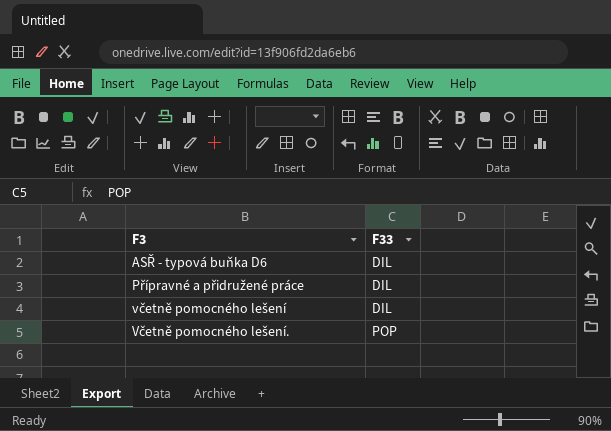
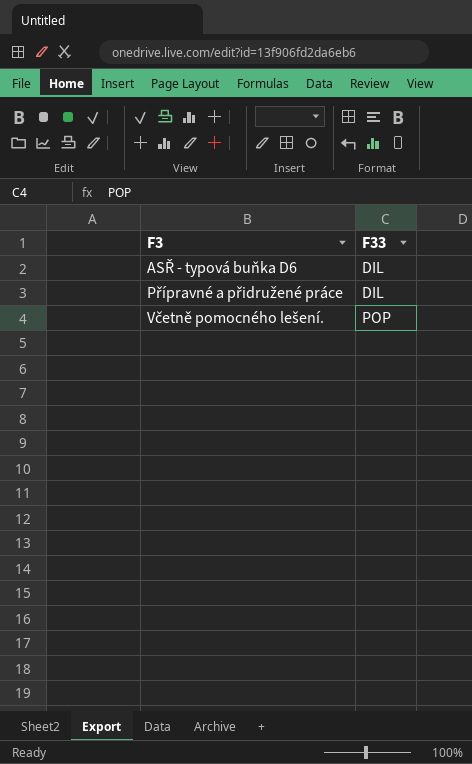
row včetně pomocného lešení: DIL -> none

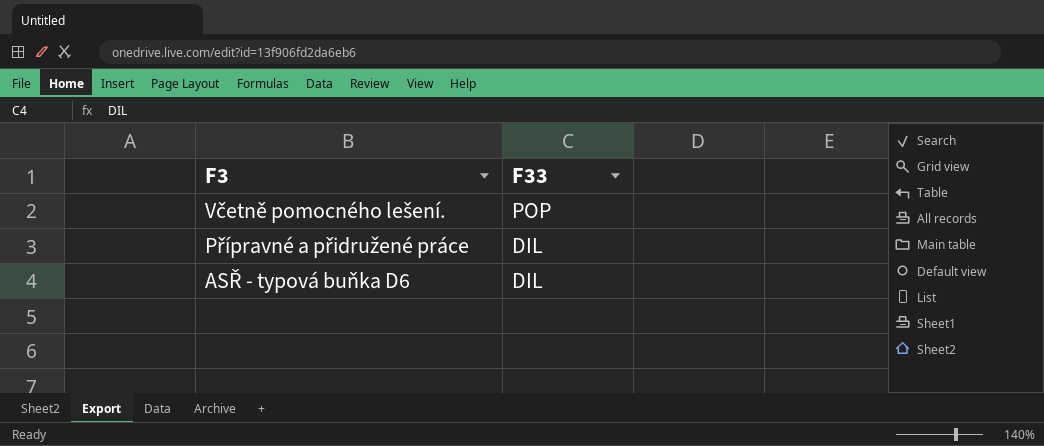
row order: F3 ascending -> F3 descending

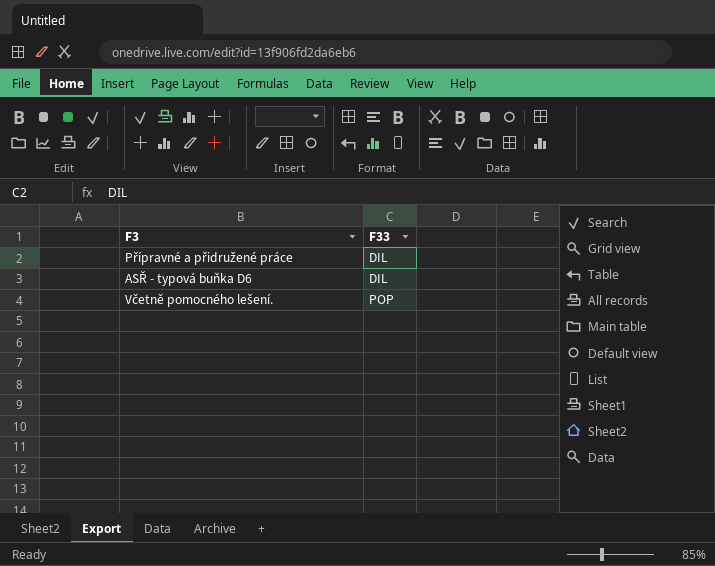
row order: F3 descending -> F33 ascending

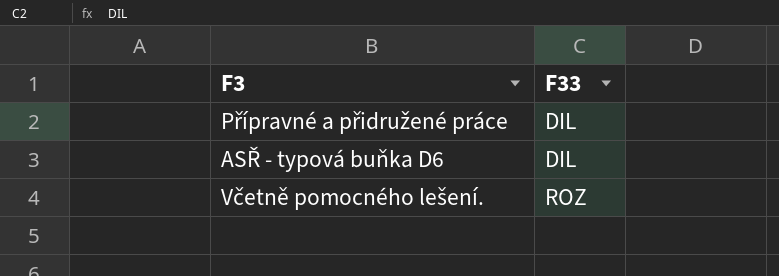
Včetně pomocného lešení. | F33: POP -> ROZ

